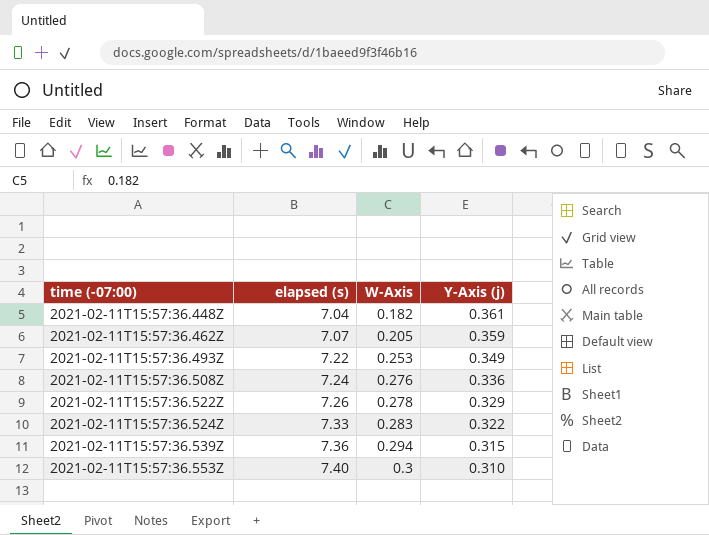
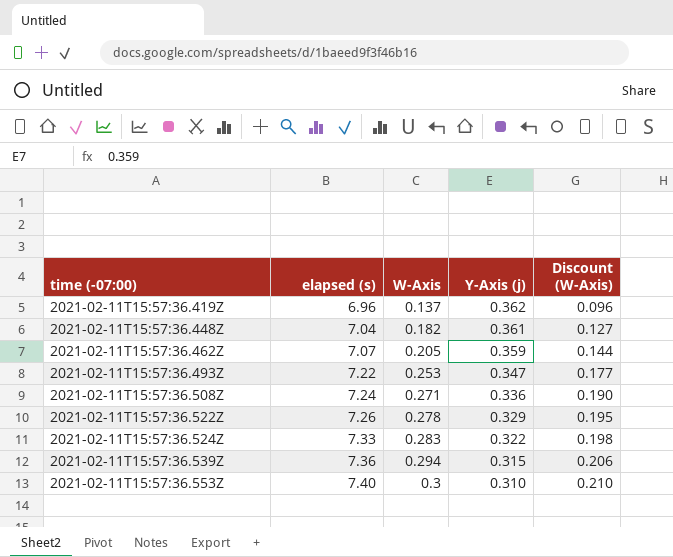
column Discount (W-Axis) | formula: none -> [W-Axis] * 0.7
row 2021-02-11T15:57:36.419Z: none -> 6.96 | 0.137 | 0.362 | 0.096
2021-02-11T15:57:36.493Z | Y-Axis (j): 0.349 -> 0.347
2021-02-11T15:57:36.508Z | W-Axis: 0.276 -> 0.271

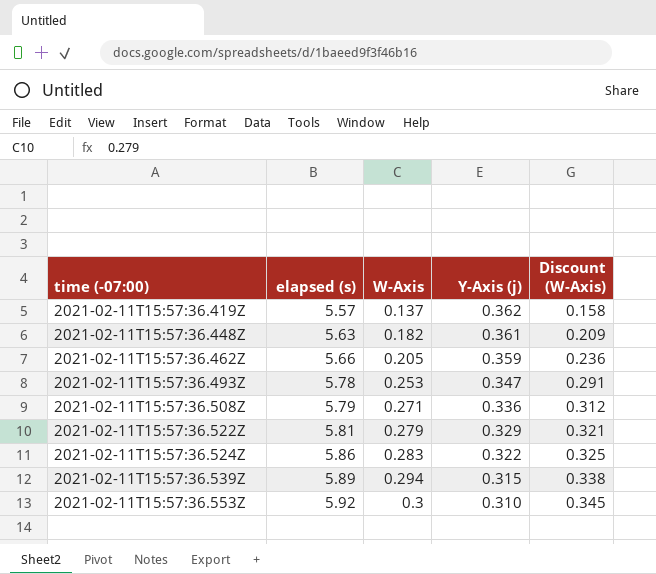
column Discount (W-Axis) | formula: [W-Axis] * 0.7 -> [W-Axis] * 1.15
2021-02-11T15:57:36.419Z | elapsed (s): 6.96 -> 5.57
2021-02-11T15:57:36.448Z | elapsed (s): 7.04 -> 5.63
2021-02-11T15:57:36.462Z | elapsed (s): 7.07 -> 5.66
2021-02-11T15:57:36.493Z | elapsed (s): 7.22 -> 5.78
2021-02-11T15:57:36.508Z | elapsed (s): 7.24 -> 5.79
2021-02-11T15:57:36.522Z | elapsed (s): 7.26 -> 5.81
2021-02-11T15:57:36.522Z | W-Axis: 0.278 -> 0.279
2021-02-11T15:57:36.524Z | elapsed (s): 7.33 -> 5.86
2021-02-11T15:57:36.539Z | elapsed (s): 7.36 -> 5.89
2021-02-11T15:57:36.553Z | elapsed (s): 7.40 -> 5.92

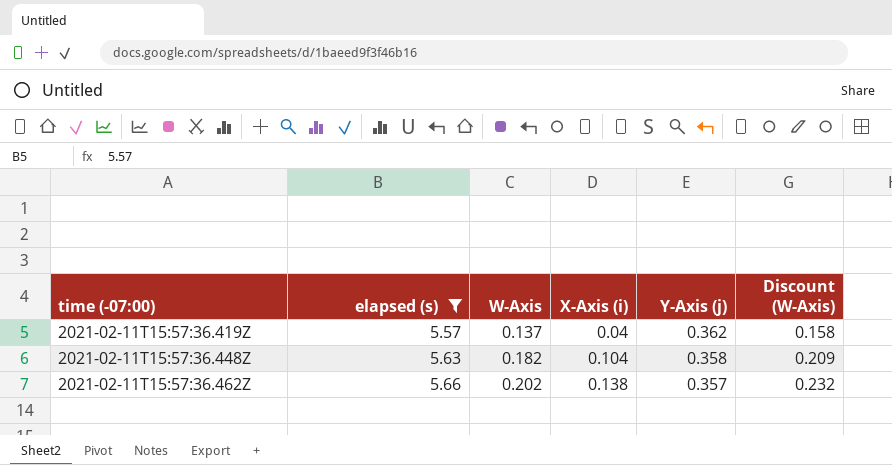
filter: none -> elapsed (s) <= 5.66
column X-Axis (i) | position: none -> 4
2021-02-11T15:57:36.448Z | Y-Axis (j): 0.361 -> 0.358
2021-02-11T15:57:36.462Z | W-Axis: 0.205 -> 0.202
2021-02-11T15:57:36.462Z | Y-Axis (j): 0.359 -> 0.357
2021-02-11T15:57:36.462Z | Discount (W-Axis): 0.236 -> 0.232

